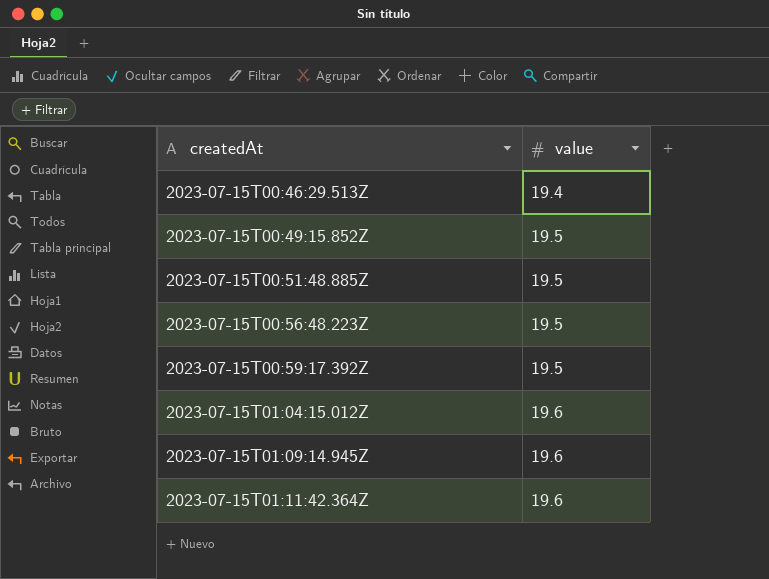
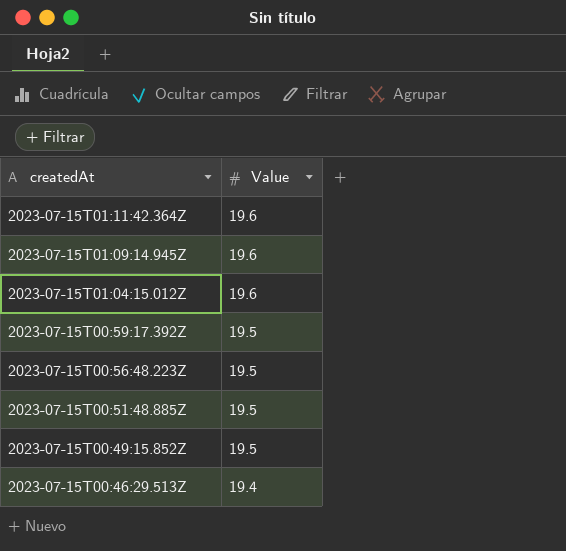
row order: createdAt ascending -> createdAt descending
column name: value -> Value

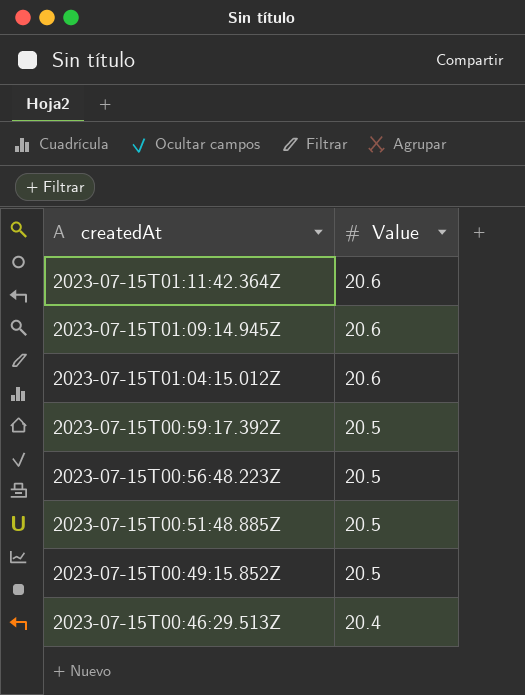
2023-07-15T01:11:42.364Z | Value: 19.6 -> 20.6
2023-07-15T01:09:14.945Z | Value: 19.6 -> 20.6
2023-07-15T01:04:15.012Z | Value: 19.6 -> 20.6
2023-07-15T00:59:17.392Z | Value: 19.5 -> 20.5
2023-07-15T00:56:48.223Z | Value: 19.5 -> 20.5
2023-07-15T00:51:48.885Z | Value: 19.5 -> 20.5
2023-07-15T00:49:15.852Z | Value: 19.5 -> 20.5
2023-07-15T00:46:29.513Z | Value: 19.4 -> 20.4

